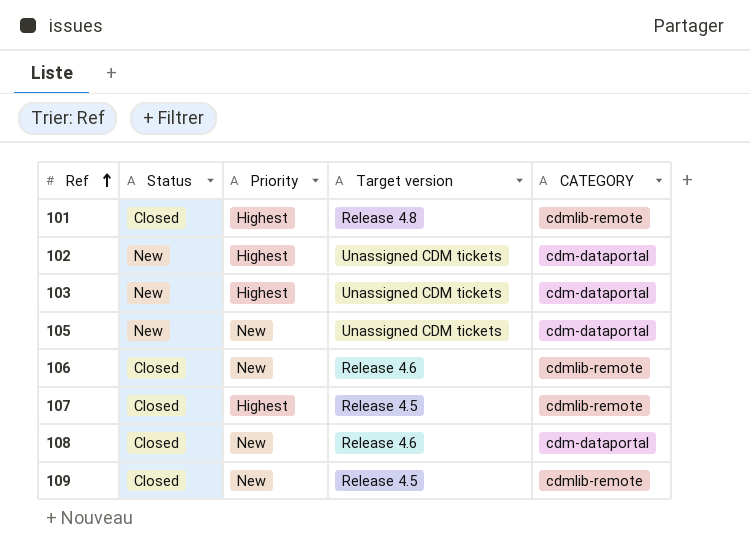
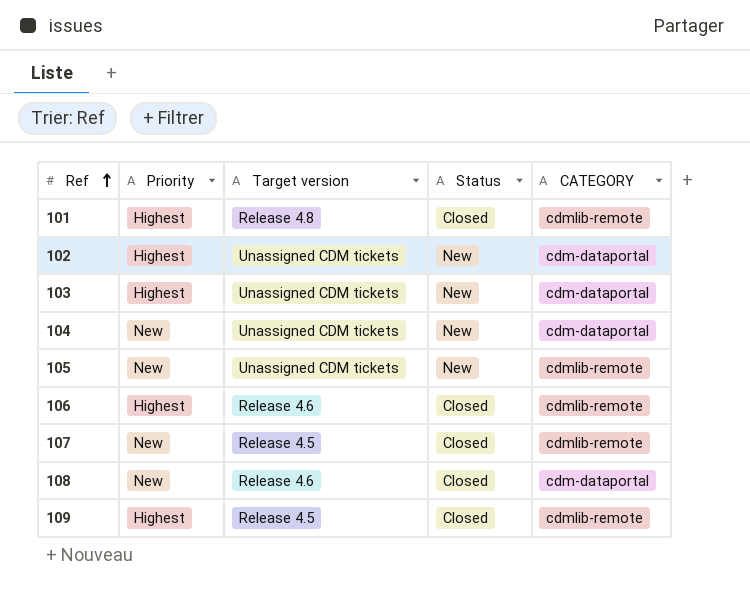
column Status | position: 2 -> 4
row 104: none -> New | Unassigned CDM tickets | New | cdm-dataportal
105 | CATEGORY: cdm-dataportal -> cdmlib-remote
106 | Priority: New -> Highest
107 | Priority: Highest -> New
109 | Priority: New -> Highest

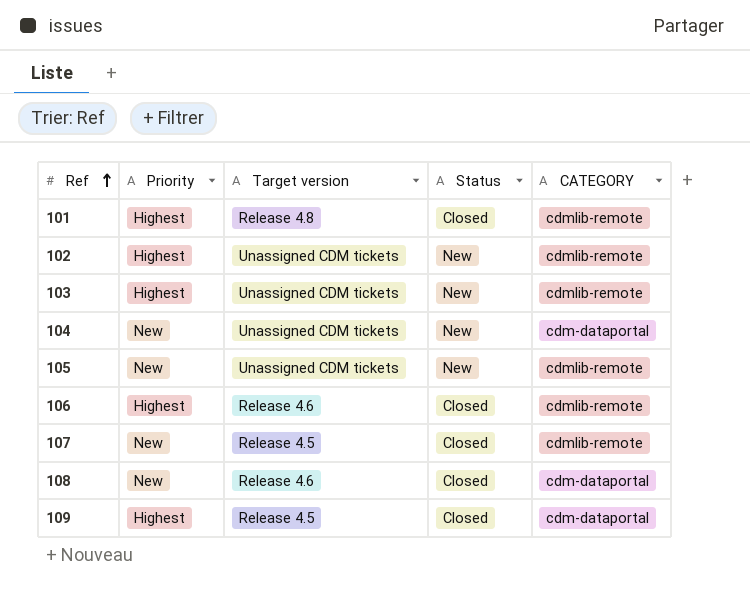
102 | CATEGORY: cdm-dataportal -> cdmlib-remote
103 | CATEGORY: cdm-dataportal -> cdmlib-remote
109 | CATEGORY: cdmlib-remote -> cdm-dataportal

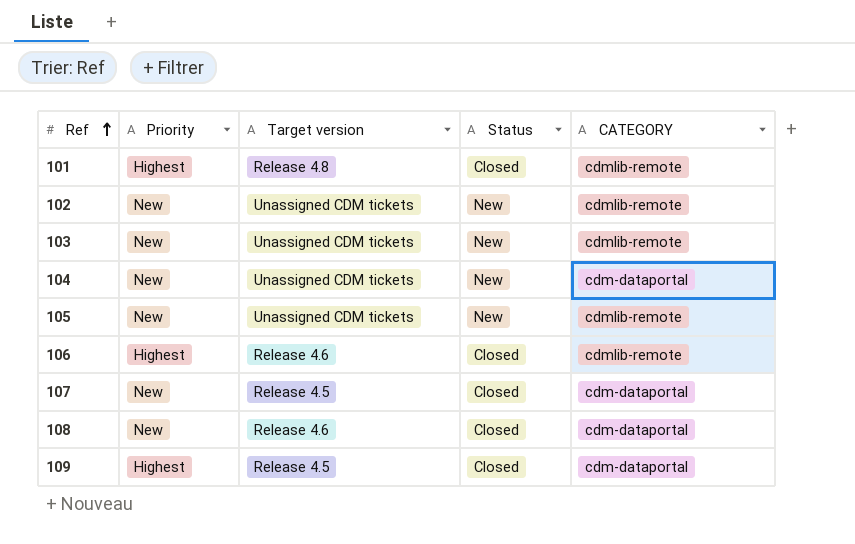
102 | Priority: Highest -> New
103 | Priority: Highest -> New
107 | CATEGORY: cdmlib-remote -> cdm-dataportal

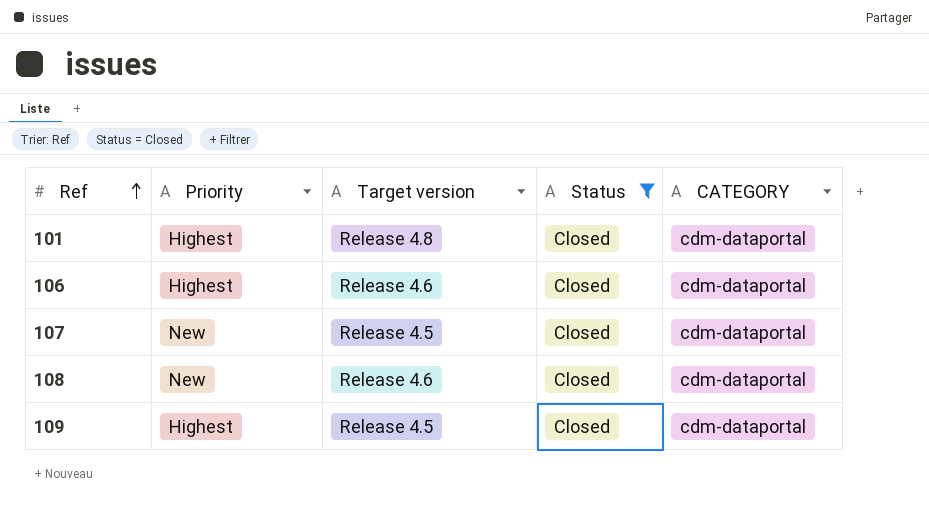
filter: none -> Status = Closed
101 | CATEGORY: cdmlib-remote -> cdm-dataportal
106 | CATEGORY: cdmlib-remote -> cdm-dataportal

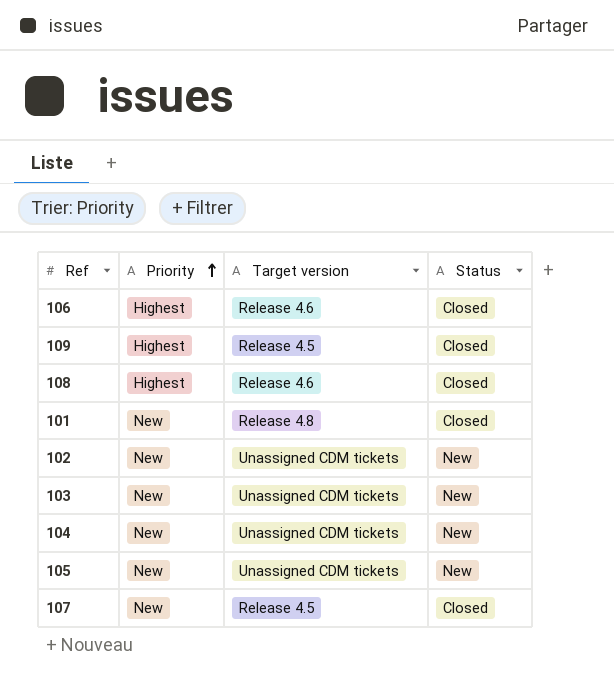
filter: Status = Closed -> none
row order: Ref ascending -> Priority ascending
column CATEGORY | position: 5 -> none
108 | Priority: New -> Highest
101 | Priority: Highest -> New

